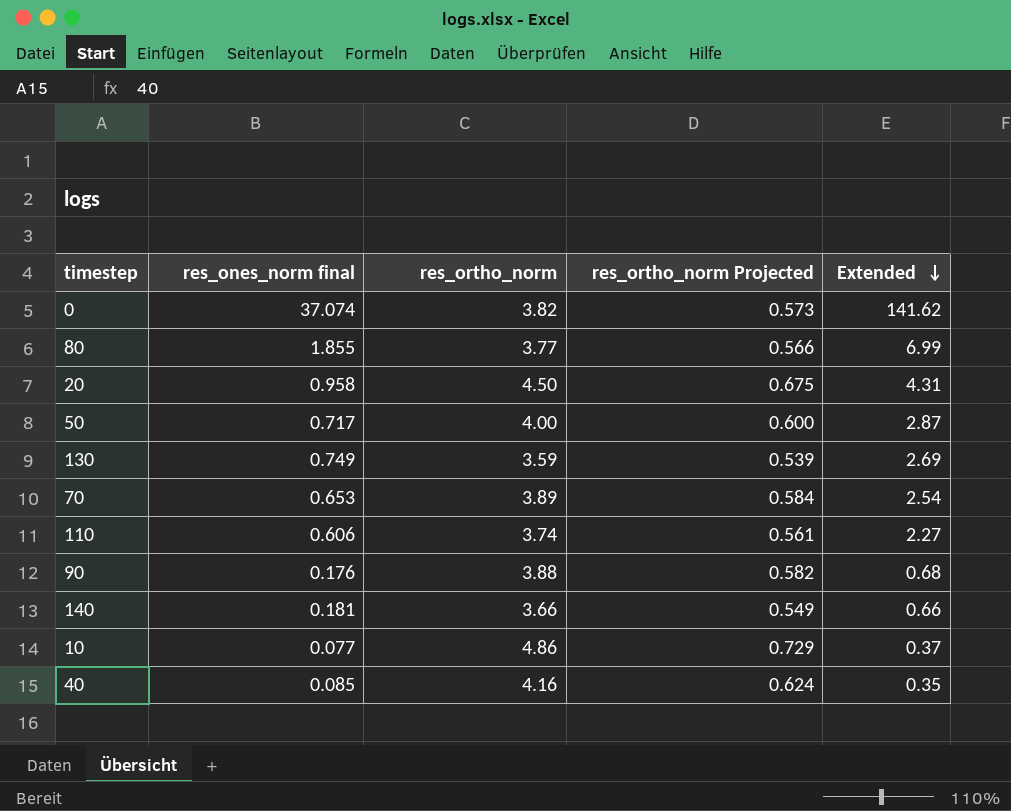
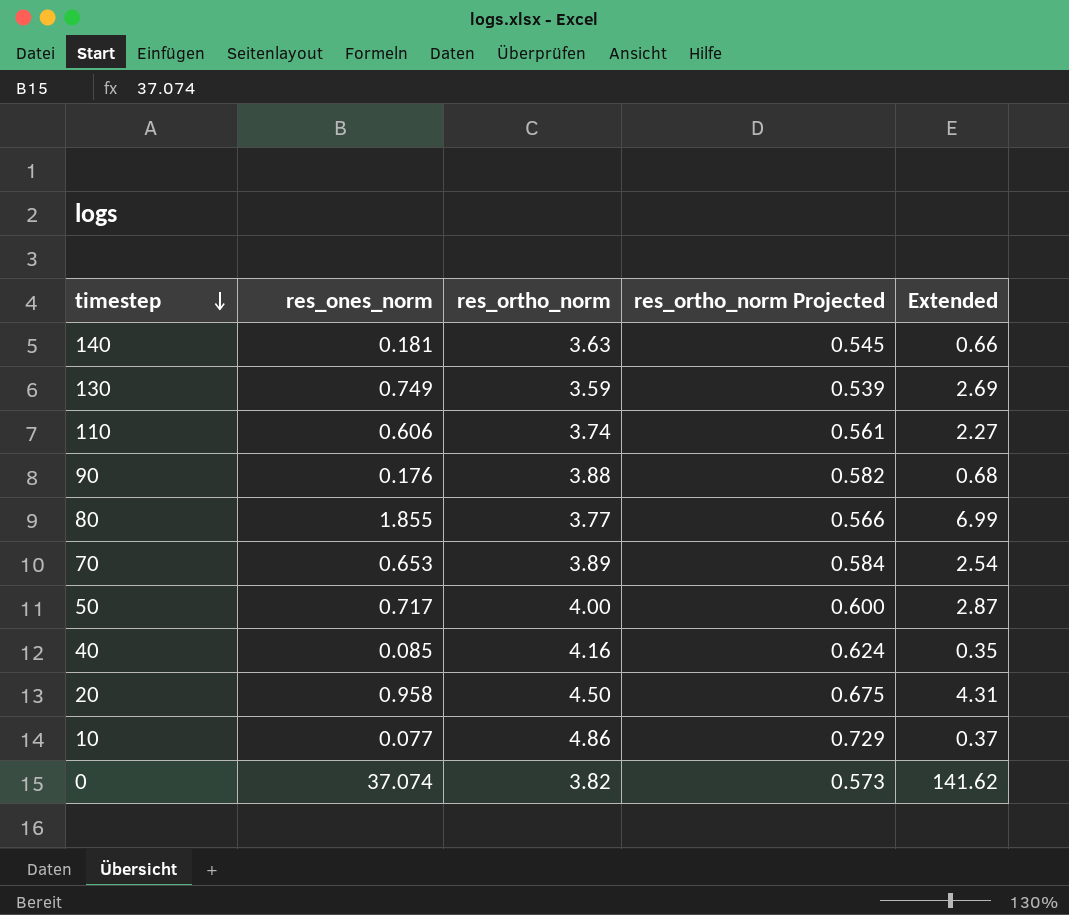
row order: Extended descending -> timestep descending
column name: res_ones_norm final -> res_ones_norm
140 | res_ortho_norm: 3.66 -> 3.63
140 | res_ortho_norm Projected: 0.549 -> 0.545

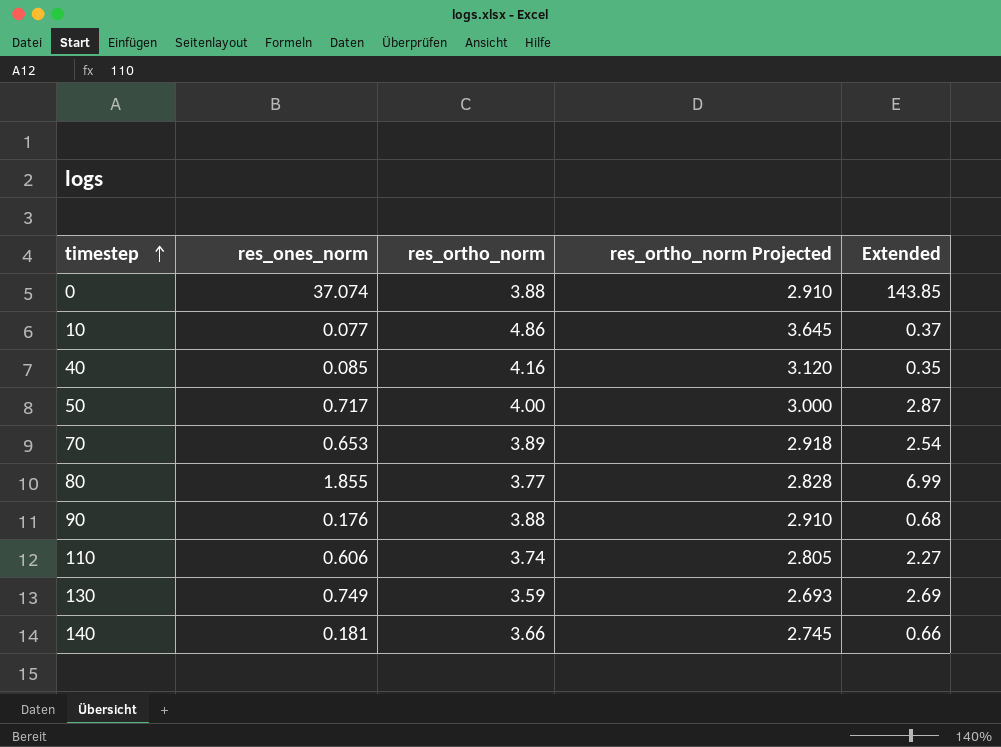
row order: timestep descending -> timestep ascending
column res_ortho_norm Projected | formula: [res_ortho_norm] * 0.15 -> [res_ortho_norm] * 0.75
row 20: 0.958 | 4.50 | 0.675 | 4.31 -> none
0 | res_ortho_norm: 3.82 -> 3.88
0 | Extended: 141.62 -> 143.85
140 | res_ortho_norm: 3.63 -> 3.66

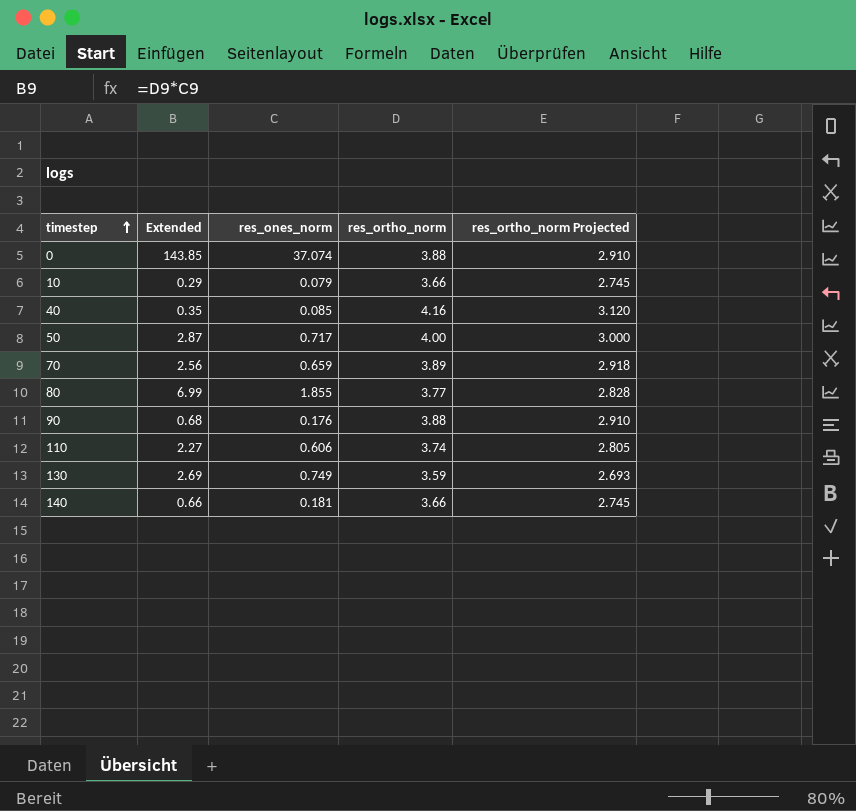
column Extended | position: 5 -> 2
10 | Extended: 0.37 -> 0.29
10 | res_ones_norm: 0.077 -> 0.079
10 | res_ortho_norm: 4.86 -> 3.66
10 | res_ortho_norm Projected: 3.645 -> 2.745
70 | Extended: 2.54 -> 2.56
70 | res_ones_norm: 0.653 -> 0.659

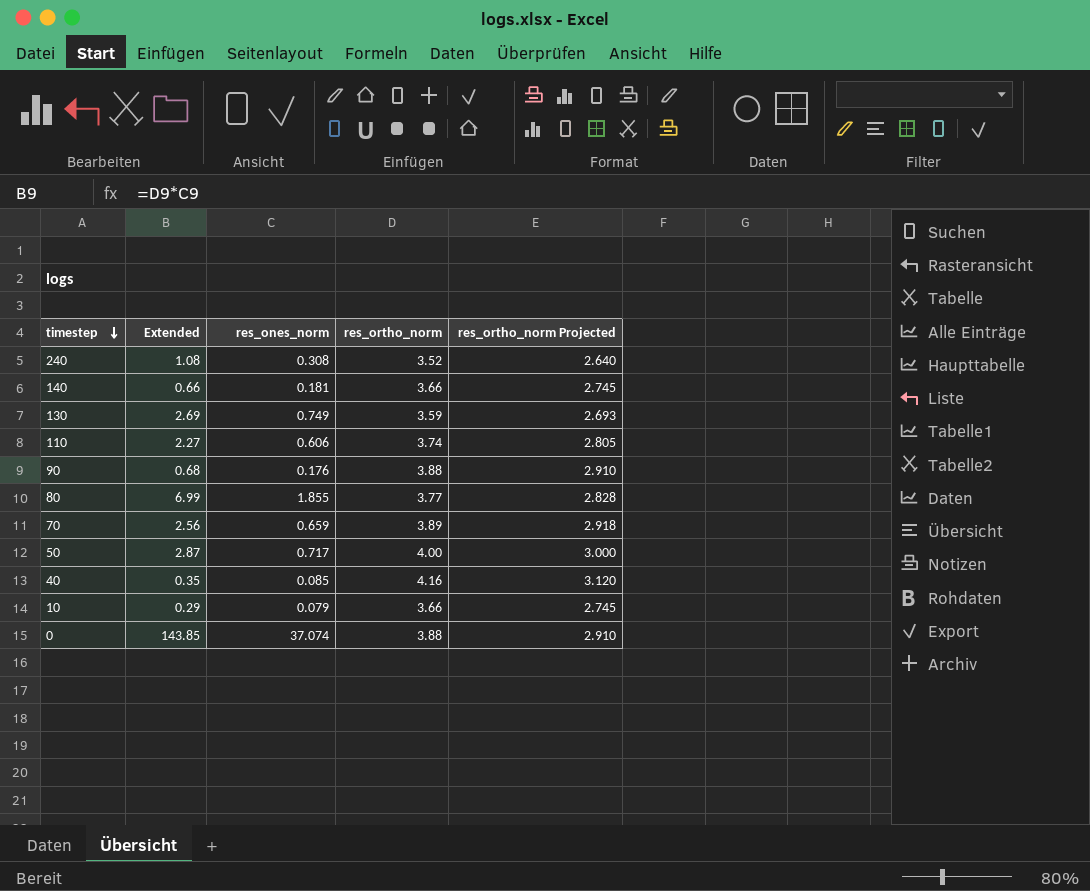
row order: timestep ascending -> timestep descending
row 240: none -> 1.08 | 0.308 | 3.52 | 2.640

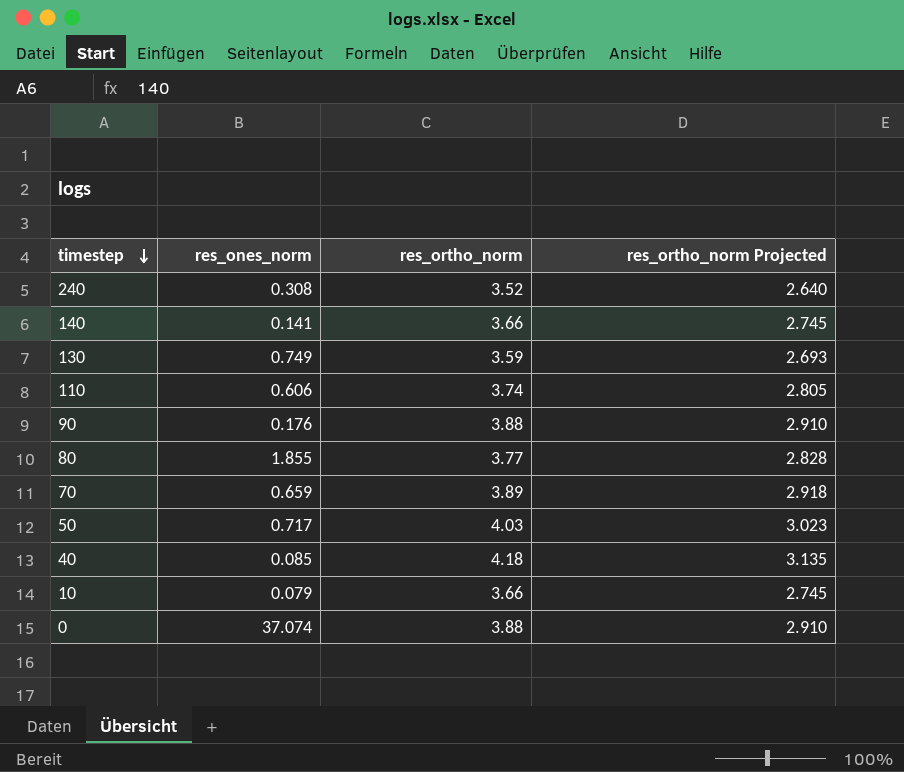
column Extended | formula: [res_ones_norm] * [res_ortho_norm] -> none
140 | res_ones_norm: 0.181 -> 0.141
50 | res_ortho_norm: 4.00 -> 4.03
50 | res_ortho_norm Projected: 3.000 -> 3.023
40 | res_ortho_norm: 4.16 -> 4.18
40 | res_ortho_norm Projected: 3.120 -> 3.135

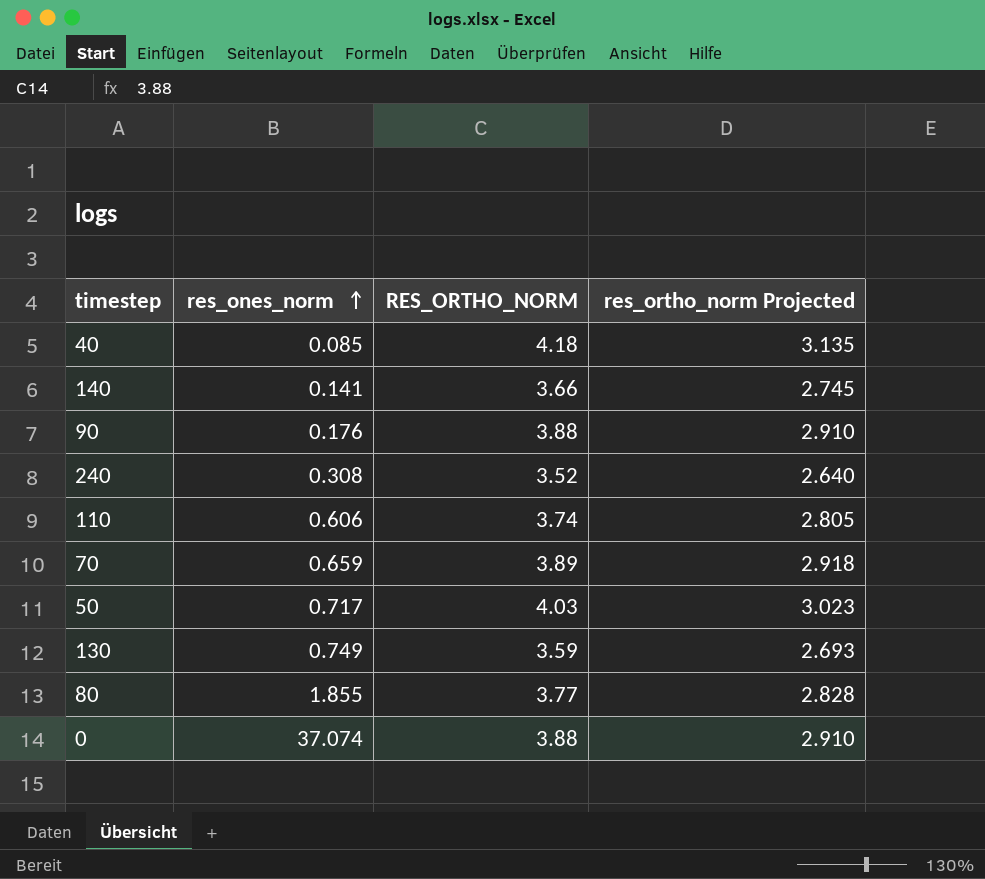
row order: timestep descending -> res_ones_norm ascending
column name: res_ortho_norm -> RES_ORTHO_NORM
row 10: 0.079 | 3.66 | 2.745 -> none

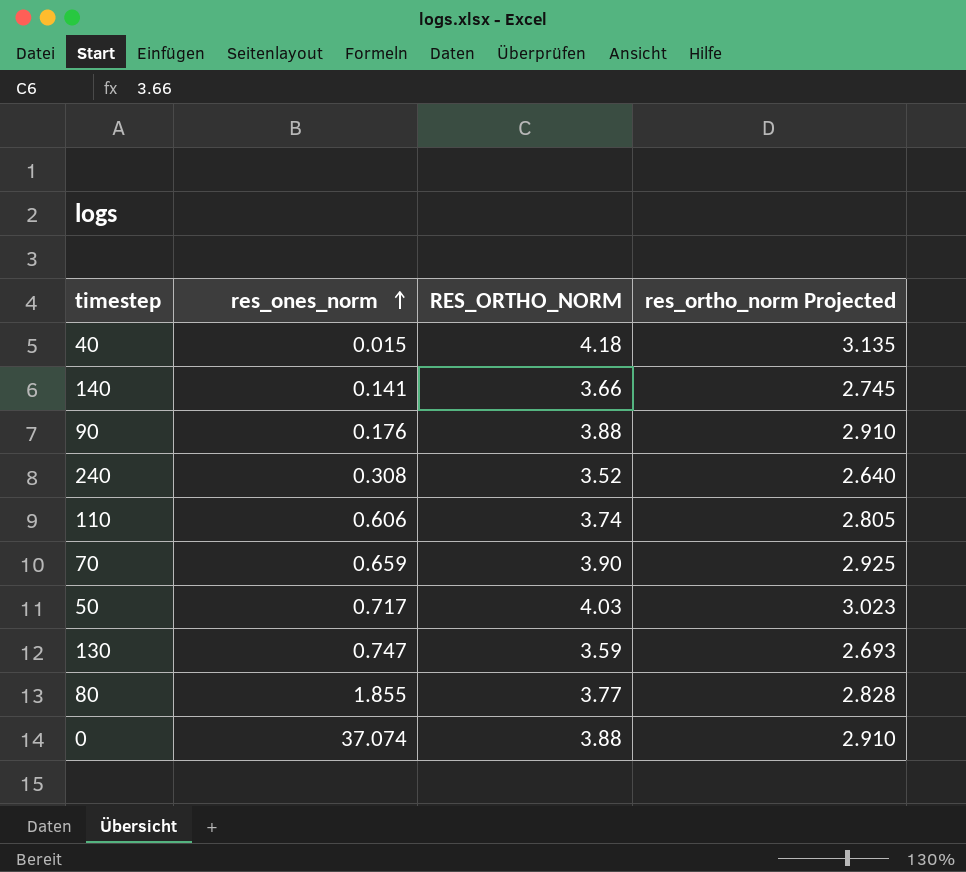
40 | res_ones_norm: 0.085 -> 0.015
70 | RES_ORTHO_NORM: 3.89 -> 3.90
70 | res_ortho_norm Projected: 2.918 -> 2.925
130 | res_ones_norm: 0.749 -> 0.747

